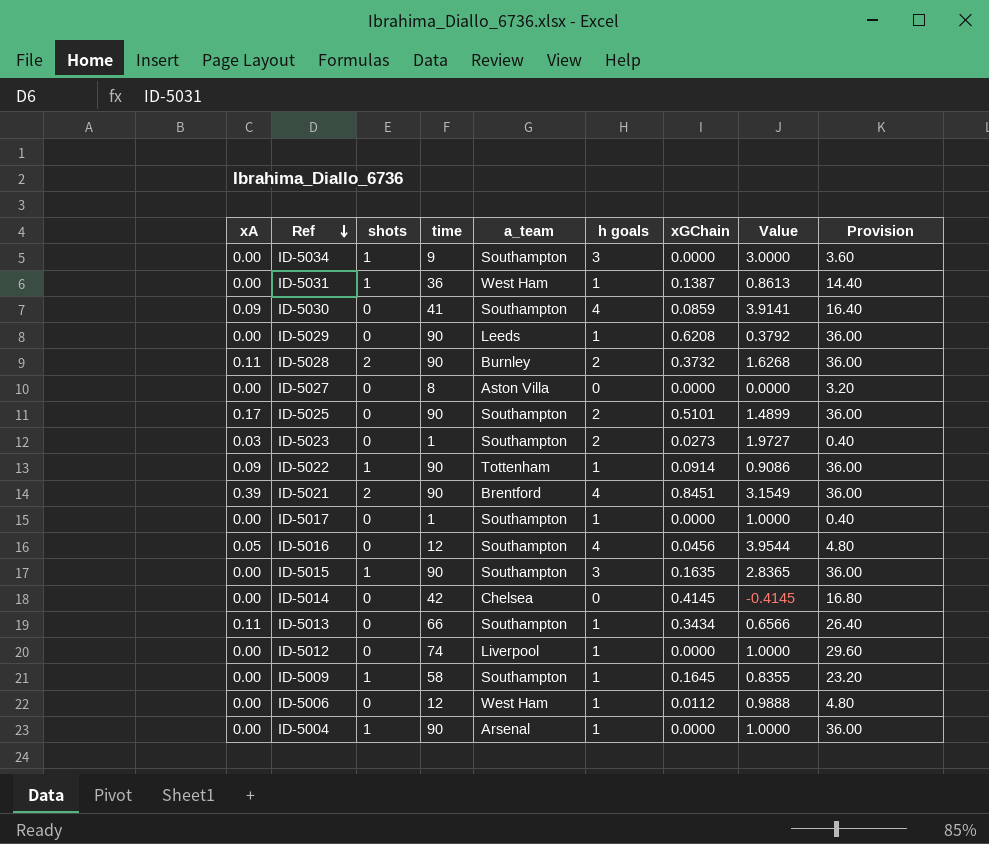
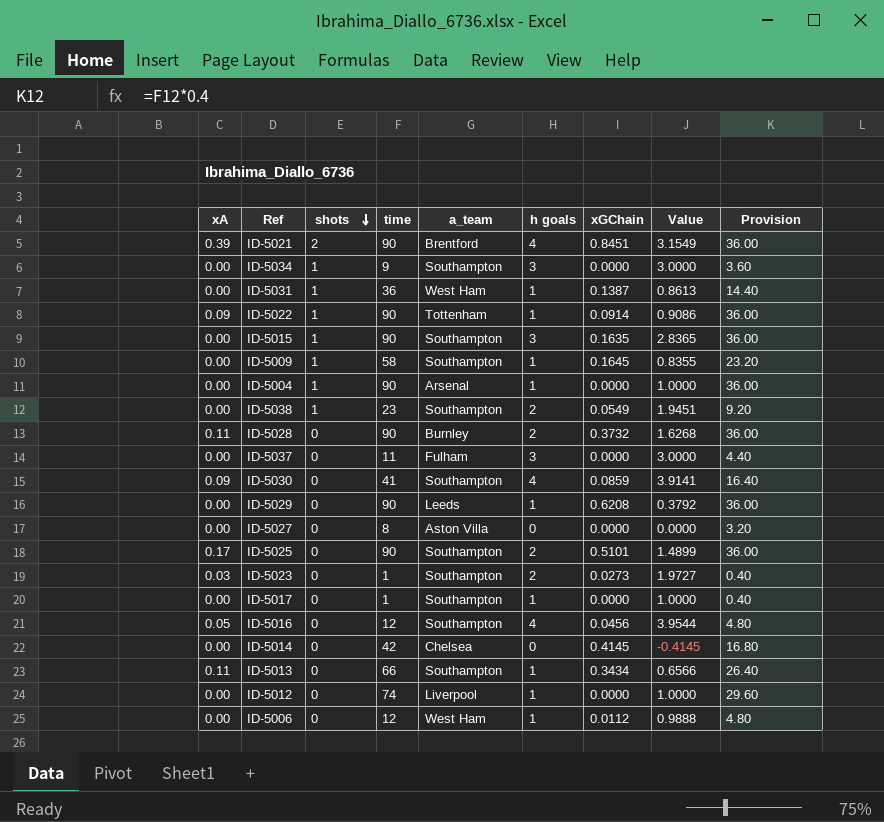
row order: Ref descending -> shots descending
row ID-5038: none -> 0.00 | 1 | 23 | Southampton | 2 | 0.0549 | 1.9451 | 9.20
ID-5028 | shots: 2 -> 0
row ID-5037: none -> 0.00 | 0 | 11 | Fulham | 3 | 0.0000 | 3.0000 | 4.40

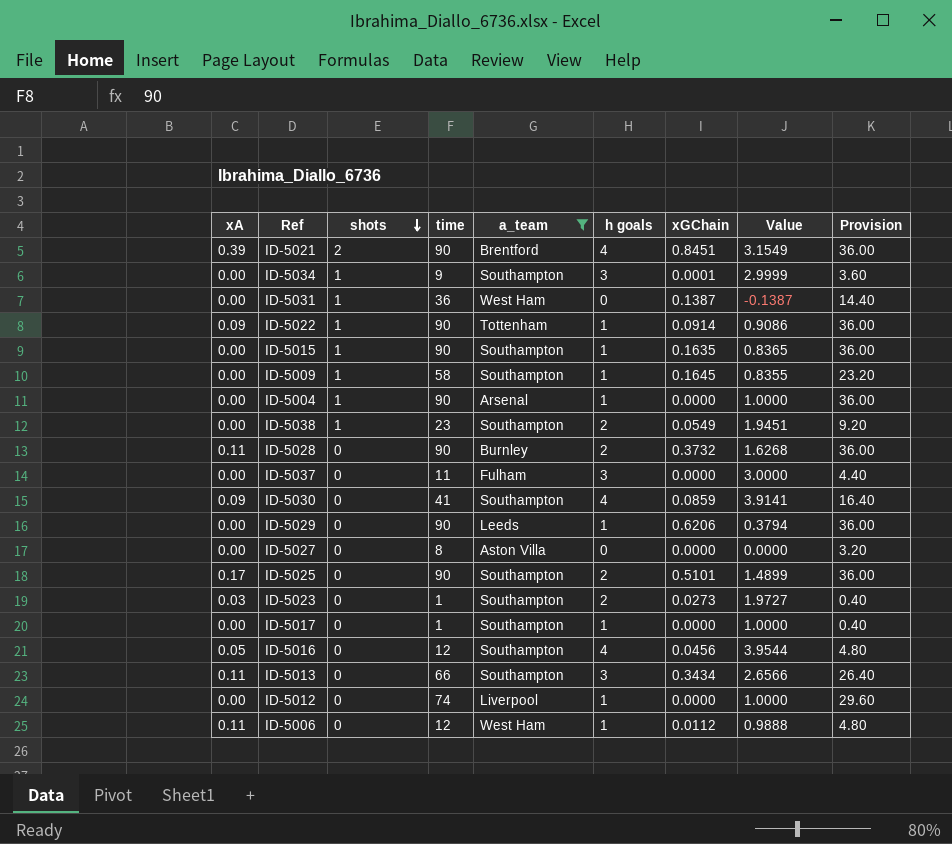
filter: none -> a_team != Chelsea
ID-5034 | xGChain: 0.0000 -> 0.0001
ID-5034 | Value: 3.0000 -> 2.9999
ID-5031 | h goals: 1 -> 0
ID-5031 | Value: 0.8613 -> -0.1387
ID-5015 | h goals: 3 -> 1
ID-5015 | Value: 2.8365 -> 0.8365
ID-5029 | xGChain: 0.6208 -> 0.6206
ID-5029 | Value: 0.3792 -> 0.3794
ID-5013 | h goals: 1 -> 3
ID-5013 | Value: 0.6566 -> 2.6566
ID-5006 | xA: 0.00 -> 0.11

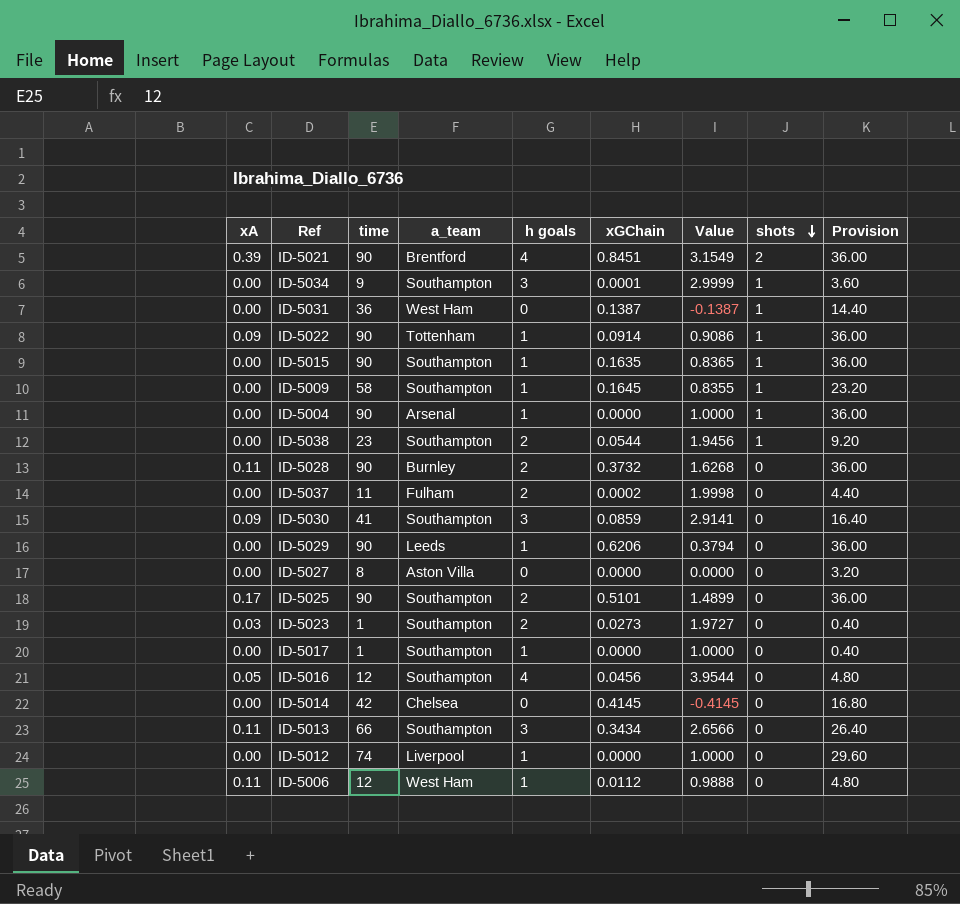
filter: a_team != Chelsea -> none
column shots | position: 3 -> 8
ID-5038 | xGChain: 0.0549 -> 0.0544
ID-5038 | Value: 1.9451 -> 1.9456
ID-5037 | h goals: 3 -> 2
ID-5037 | xGChain: 0.0000 -> 0.0002
ID-5037 | Value: 3.0000 -> 1.9998
ID-5030 | h goals: 4 -> 3
ID-5030 | Value: 3.9141 -> 2.9141

